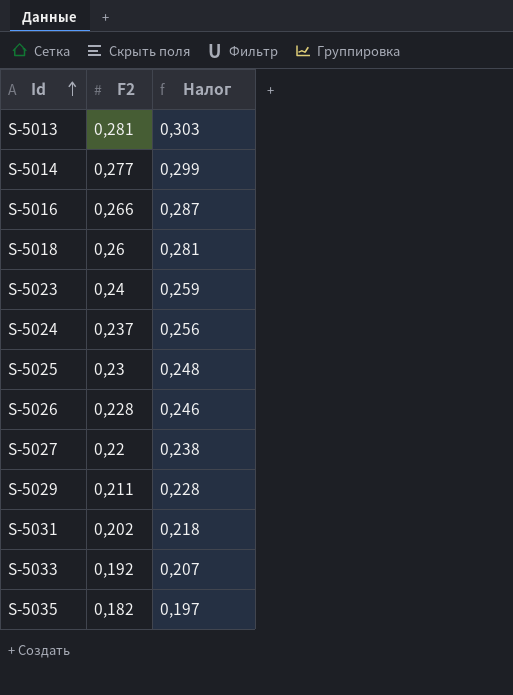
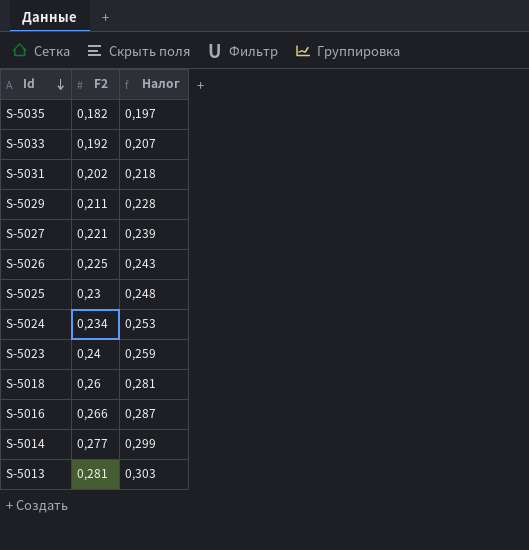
row order: Id ascending -> Id descending
S-5027 | F2: 0,22 -> 0,221
S-5027 | Налог: 0,238 -> 0,239
S-5026 | F2: 0,228 -> 0,225
S-5026 | Налог: 0,246 -> 0,243
S-5024 | F2: 0,237 -> 0,234
S-5024 | Налог: 0,256 -> 0,253

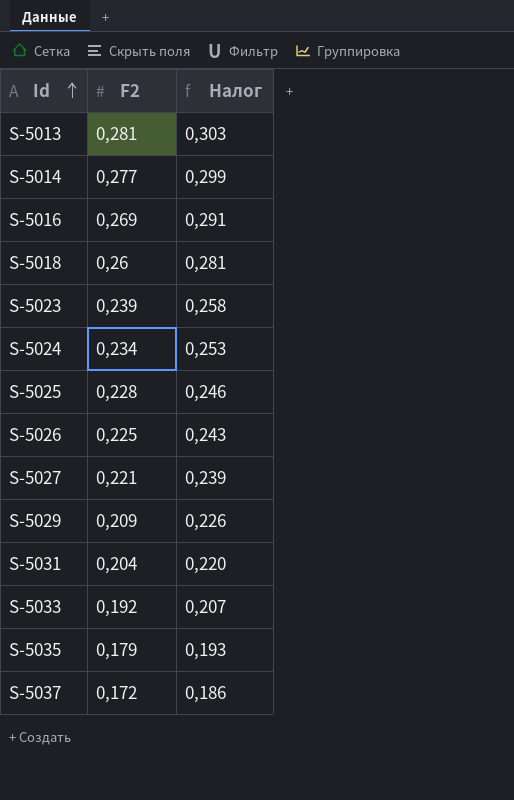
row order: Id descending -> Id ascending
S-5016 | F2: 0,266 -> 0,269
S-5016 | Налог: 0,287 -> 0,291
S-5023 | F2: 0,24 -> 0,239
S-5023 | Налог: 0,259 -> 0,258
S-5025 | F2: 0,23 -> 0,228
S-5025 | Налог: 0,248 -> 0,246
S-5029 | F2: 0,211 -> 0,209
S-5029 | Налог: 0,228 -> 0,226
S-5031 | F2: 0,202 -> 0,204
S-5031 | Налог: 0,218 -> 0,220
S-5035 | F2: 0,182 -> 0,179
S-5035 | Налог: 0,197 -> 0,193
row S-5037: none -> 0,172 | 0,186

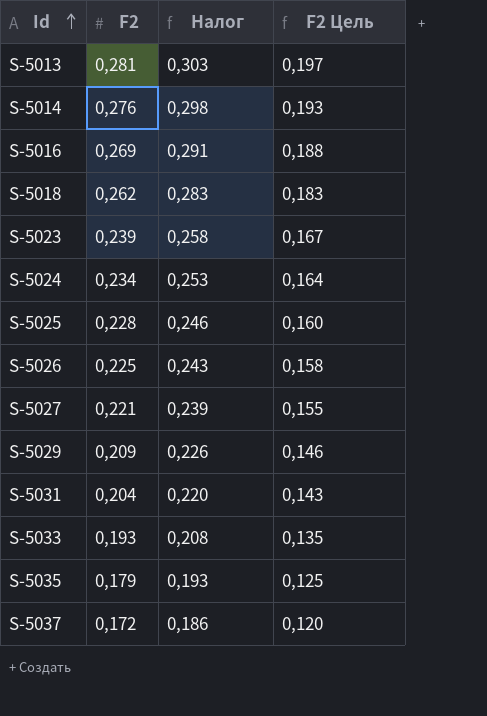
column F2 Цель | formula: none -> [F2] * 0,7
S-5014 | F2: 0,277 -> 0,276
S-5014 | Налог: 0,299 -> 0,298
S-5018 | F2: 0,26 -> 0,262
S-5018 | Налог: 0,281 -> 0,283
S-5033 | F2: 0,192 -> 0,193
S-5033 | Налог: 0,207 -> 0,208

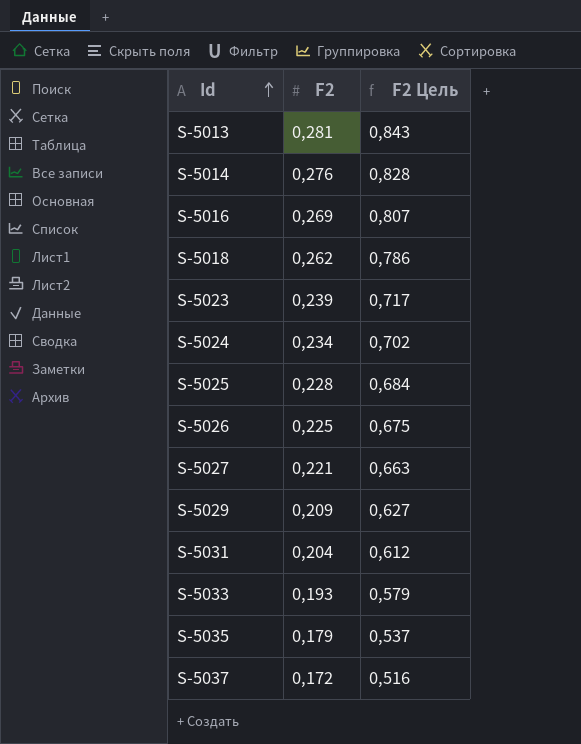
column Налог | formula: [F2] * 1,08 -> none
column F2 Цель | formula: [F2] * 0,7 -> [F2] * 3

